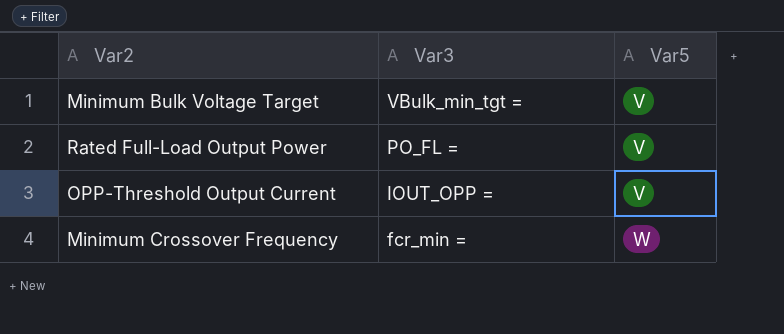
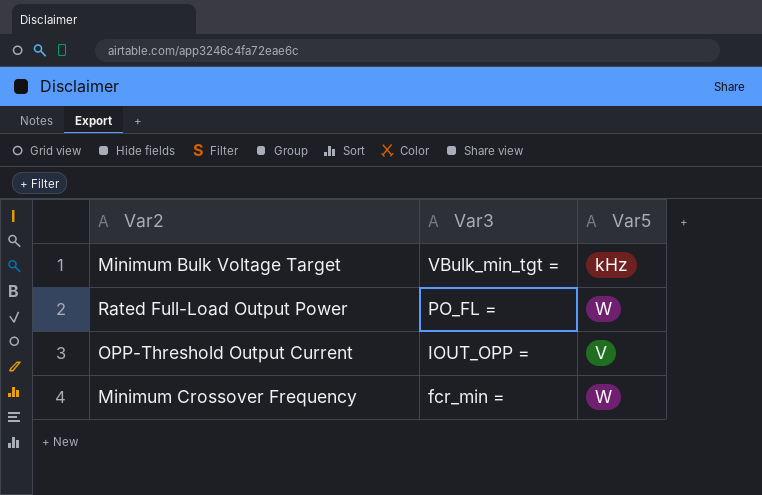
Minimum Bulk Voltage Target | Var5: V -> kHz
Rated Full-Load Output Power | Var5: V -> W

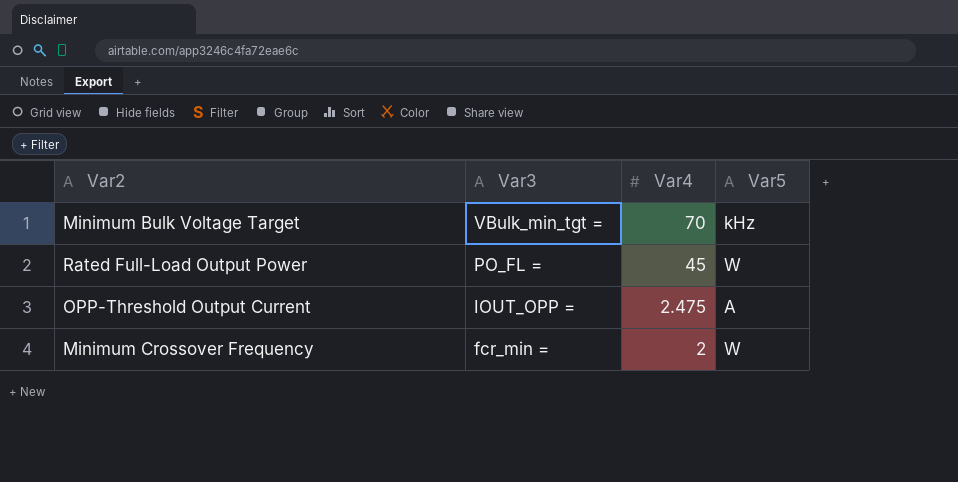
column Var4 | position: none -> 3
OPP-Threshold Output Current | Var5: V -> A

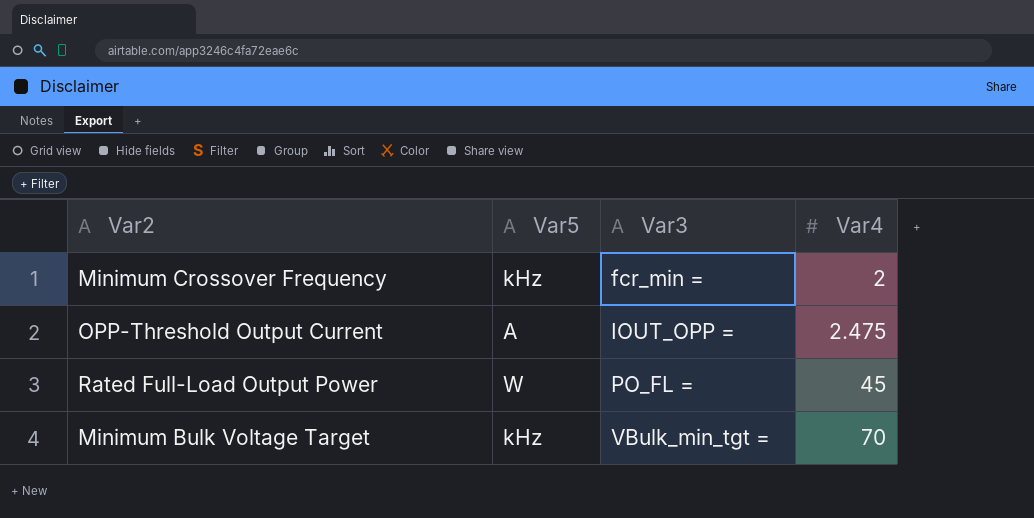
row order: Var3 descending -> Var3 ascending
column Var5 | position: 4 -> 2
Minimum Crossover Frequency | Var5: W -> kHz

